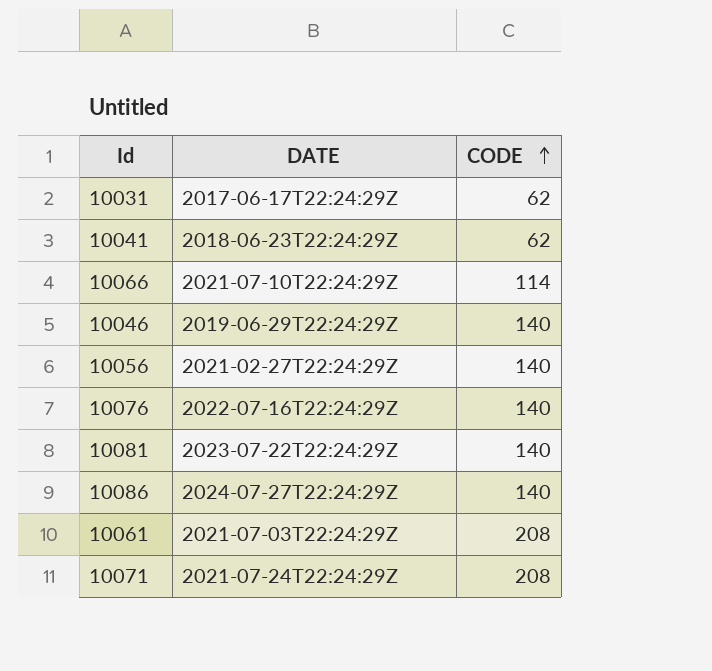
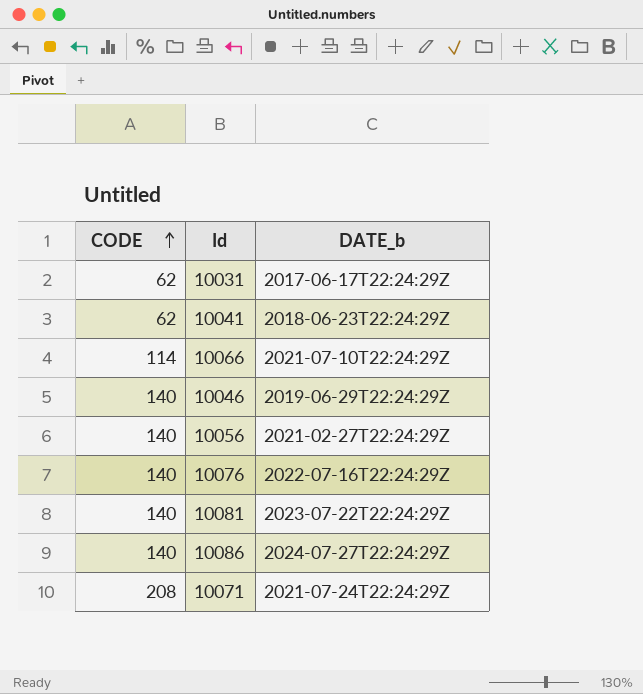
column CODE | position: 3 -> 1
column name: DATE -> DATE_b
row 10061: 2021-07-03T22:24:29Z | 208 -> none

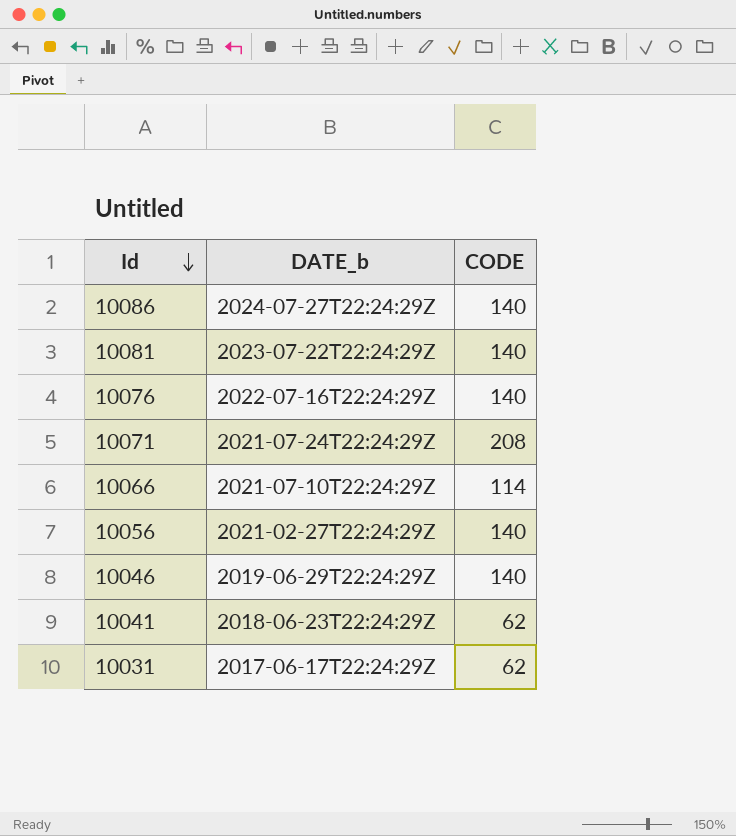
row order: CODE ascending -> Id descending
column CODE | position: 1 -> 3

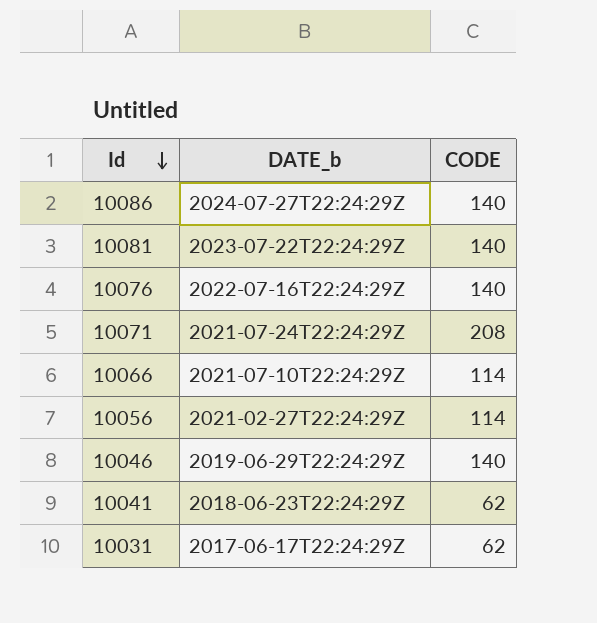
10056 | CODE: 140 -> 114

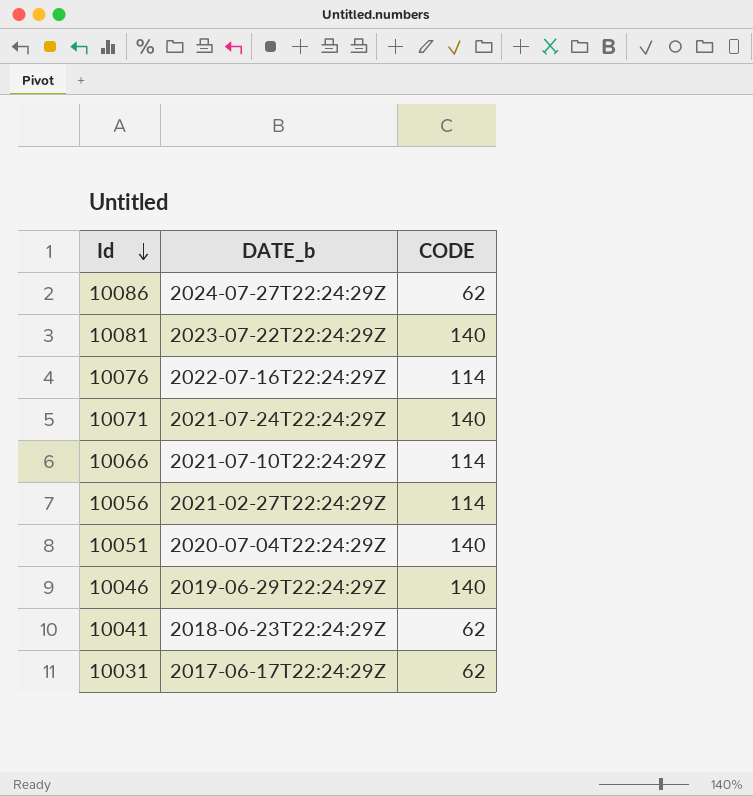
10086 | CODE: 140 -> 62
10076 | CODE: 140 -> 114
10071 | CODE: 208 -> 140
row 10051: none -> 2020-07-04T22:24:29Z | 140

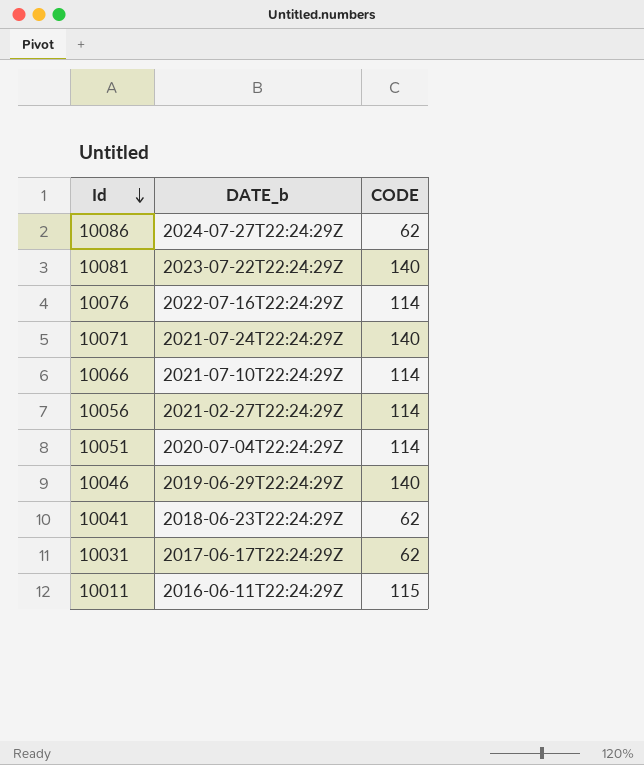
10051 | CODE: 140 -> 114
row 10011: none -> 2016-06-11T22:24:29Z | 115

